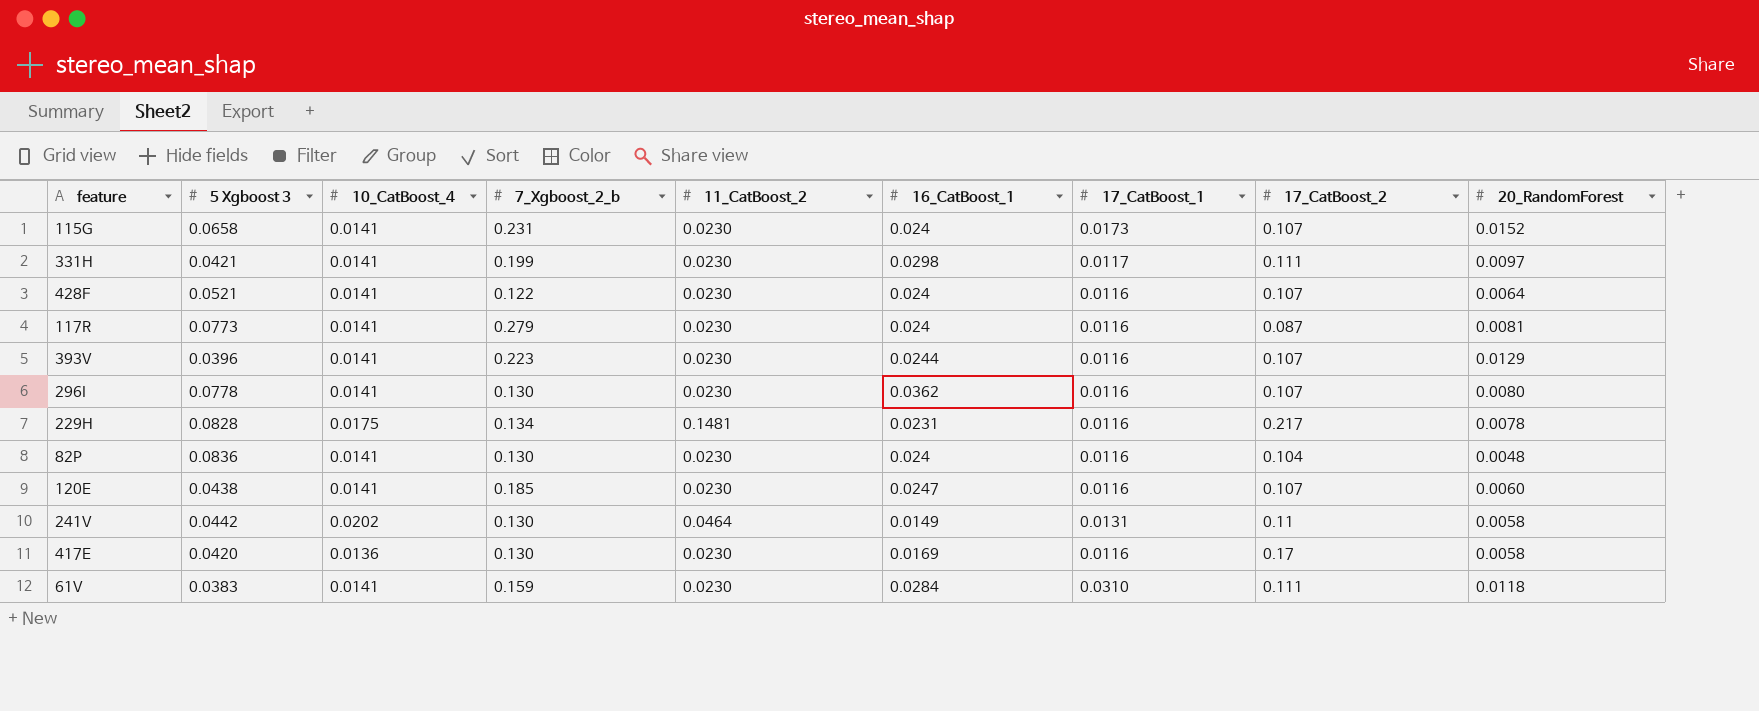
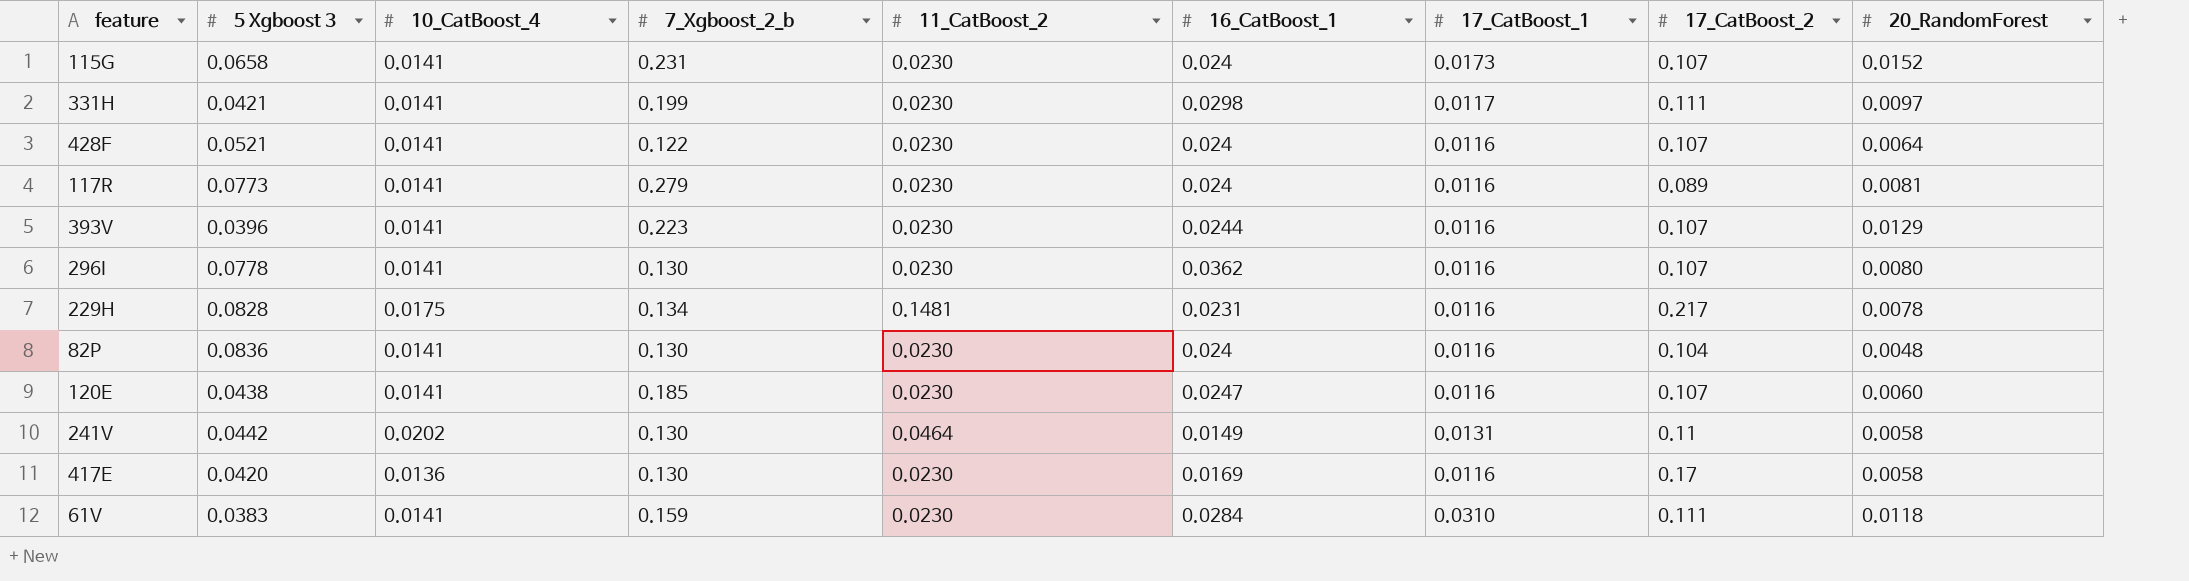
117R | 17_CatBoost_2: 0.087 -> 0.089

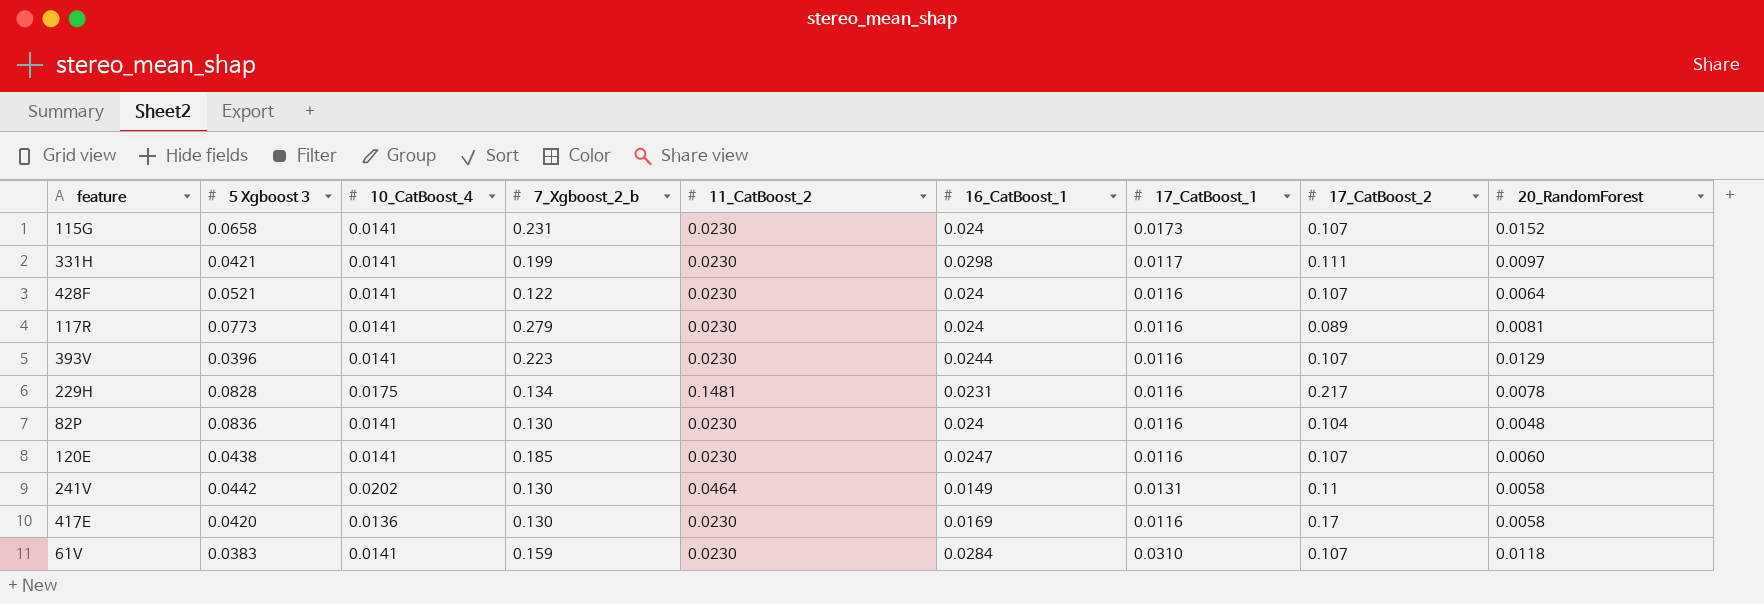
row 296I: 0.0778 | 0.0141 | 0.130 | 0.0230 | 0.0362 | 0.0116 | 0.107 | 0.0080 -> none
61V | 17_CatBoost_2: 0.111 -> 0.107

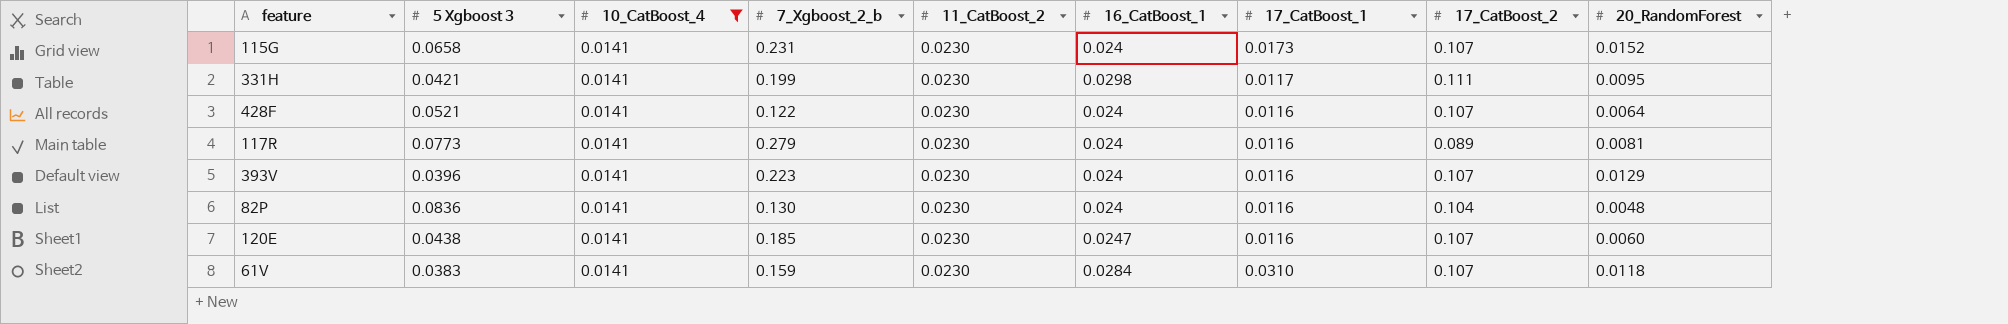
filter: none -> 10_CatBoost_4 = 0.0141
331H | 20_RandomForest: 0.0097 -> 0.0095
393V | 16_CatBoost_1: 0.0244 -> 0.024

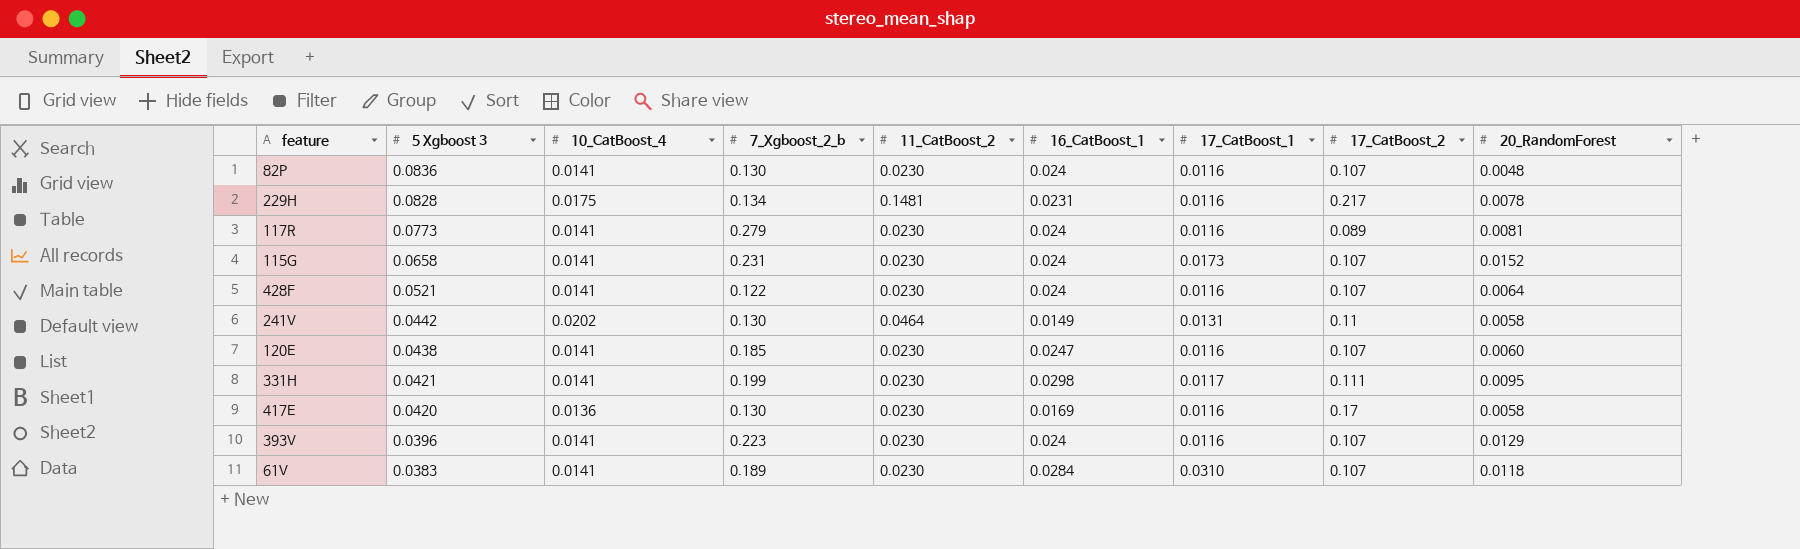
filter: 10_CatBoost_4 = 0.0141 -> none
row order: none -> 5 Xgboost 3 descending
82P | 17_CatBoost_2: 0.104 -> 0.107
61V | 7_Xgboost_2_b: 0.159 -> 0.189

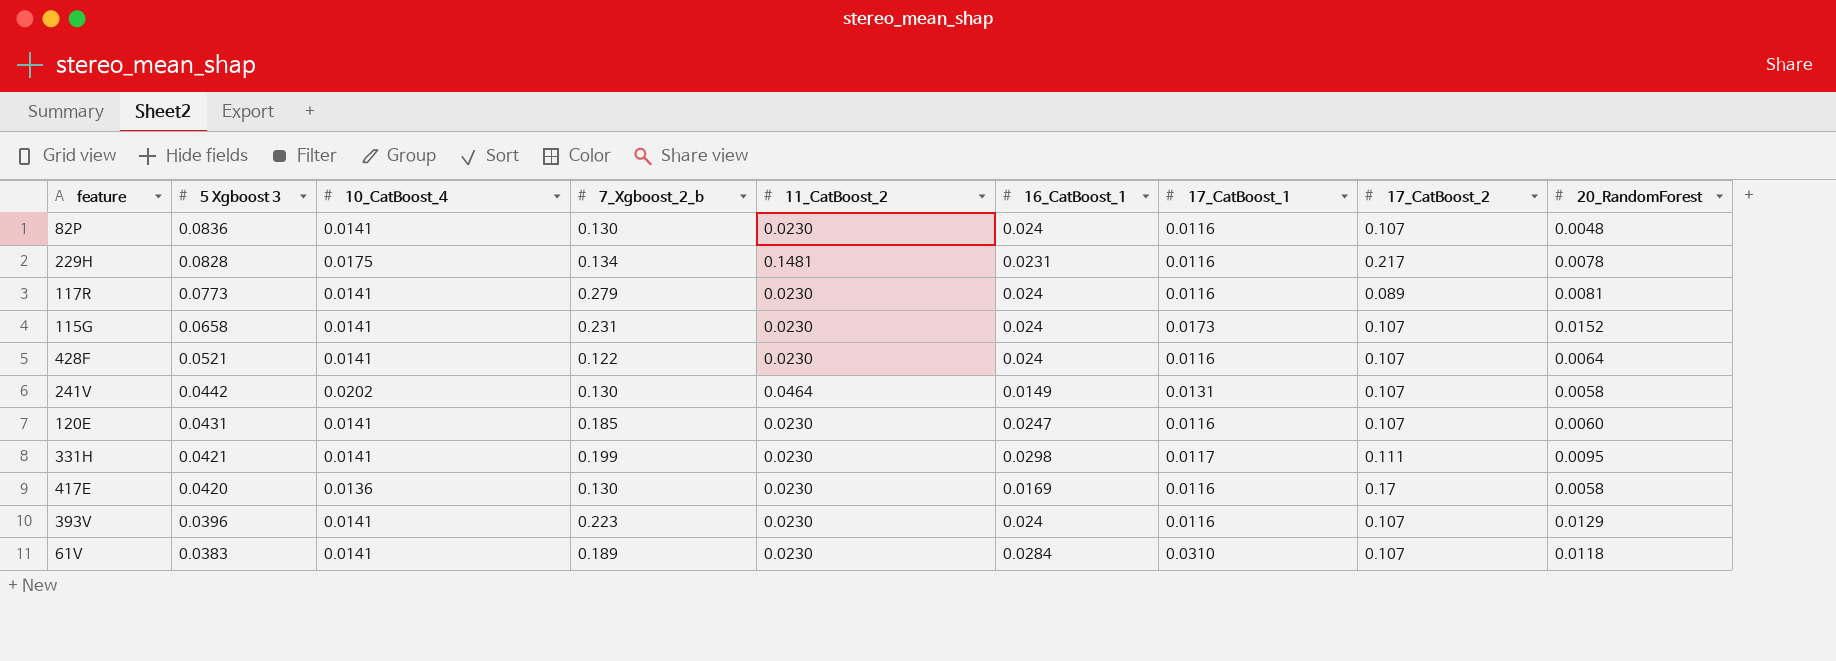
241V | 17_CatBoost_2: 0.11 -> 0.107
120E | 5 Xgboost 3: 0.0438 -> 0.0431

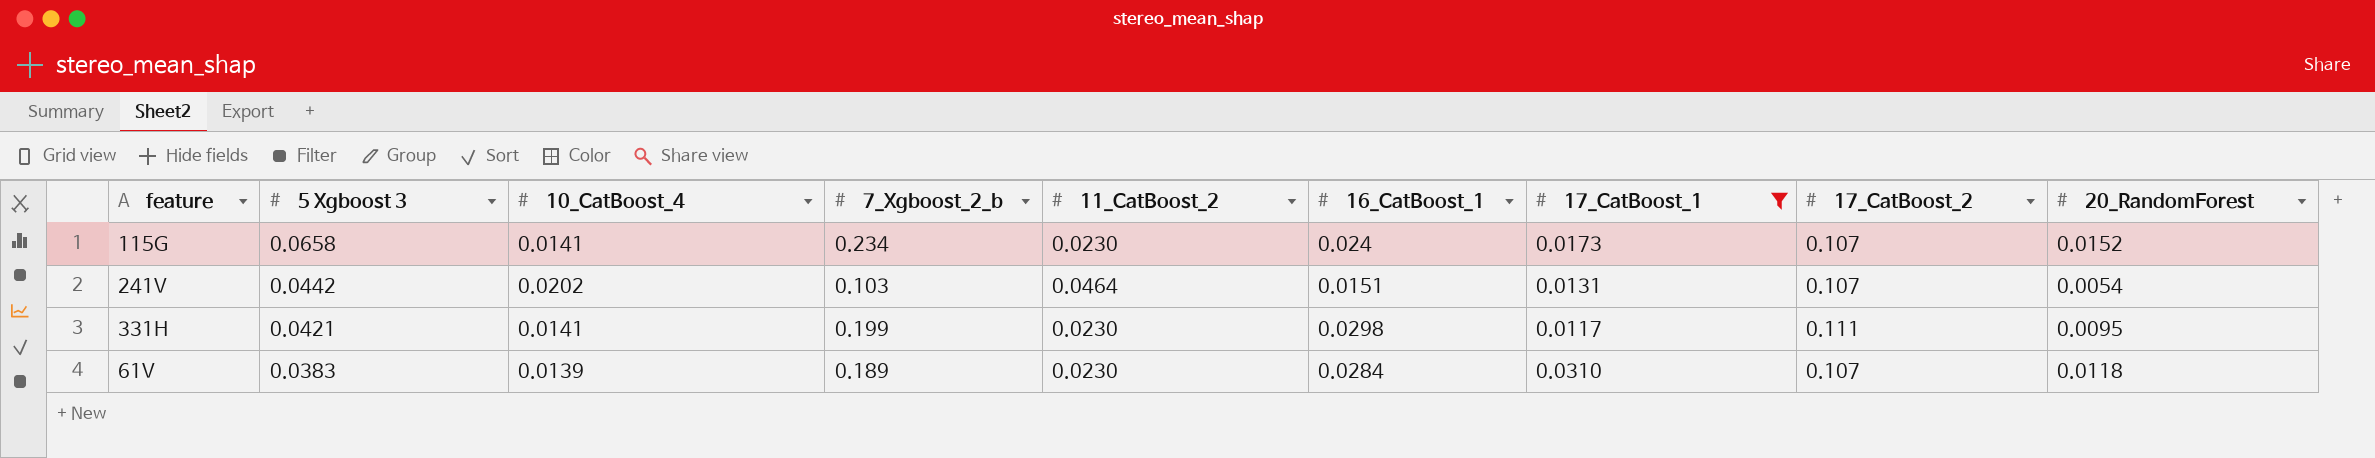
filter: none -> 17_CatBoost_1 != 0.0116
115G | 7_Xgboost_2_b: 0.231 -> 0.234
241V | 7_Xgboost_2_b: 0.130 -> 0.103
241V | 16_CatBoost_1: 0.0149 -> 0.0151
241V | 20_RandomForest: 0.0058 -> 0.0054
61V | 10_CatBoost_4: 0.0141 -> 0.0139

